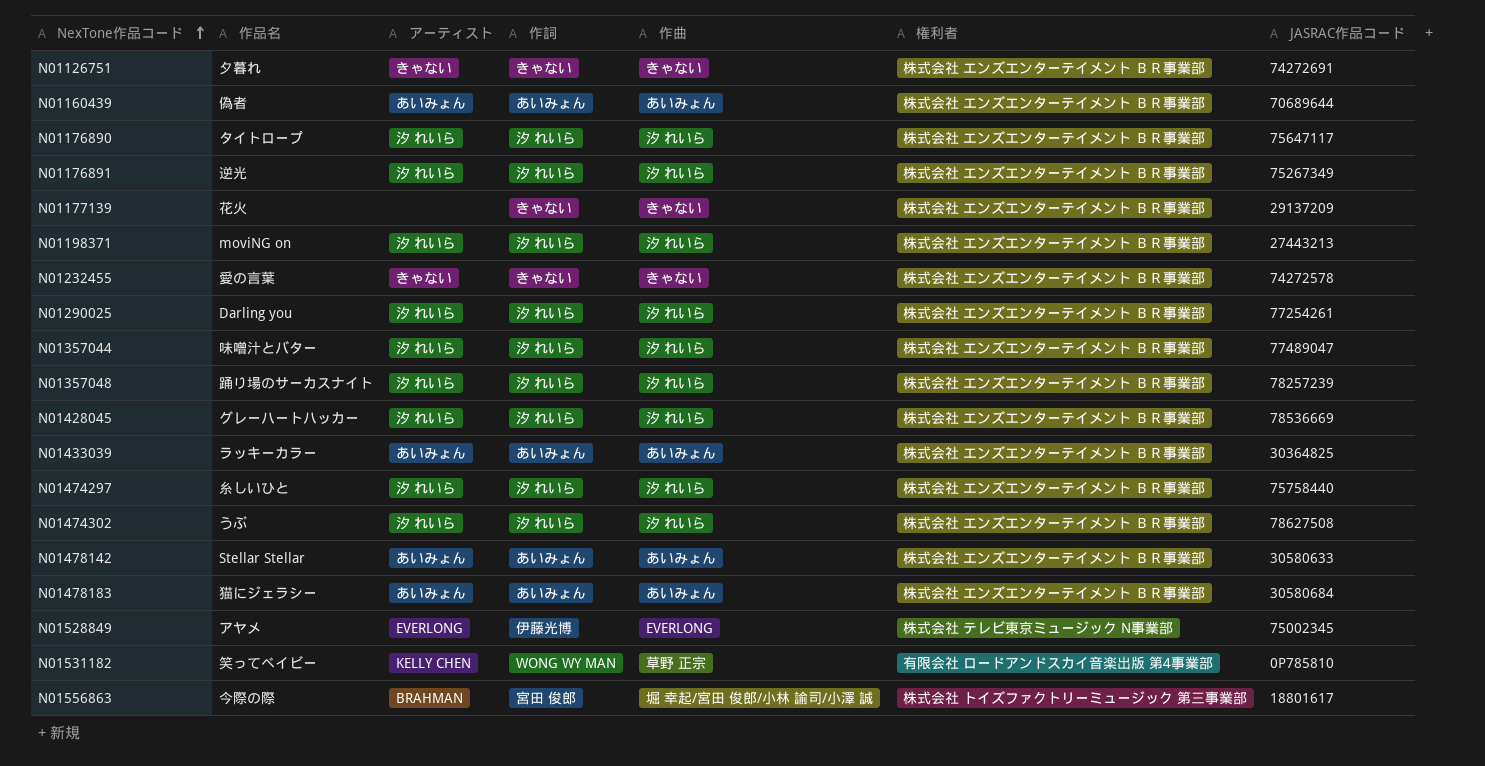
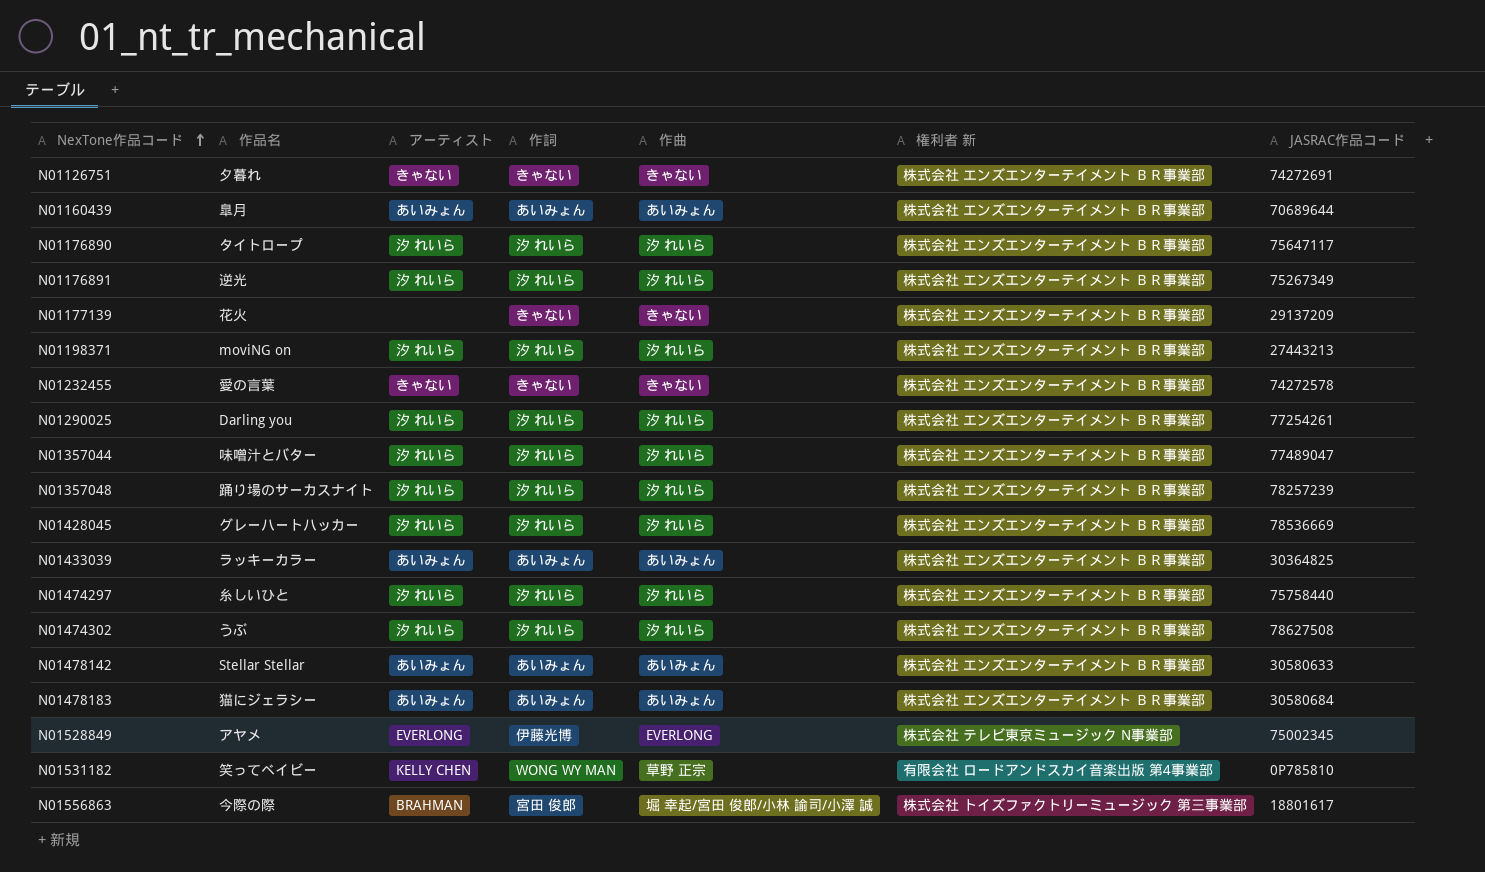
column name: 権利者 -> 権利者 新
N01160439 | 作品名: 偽者 -> 皐月

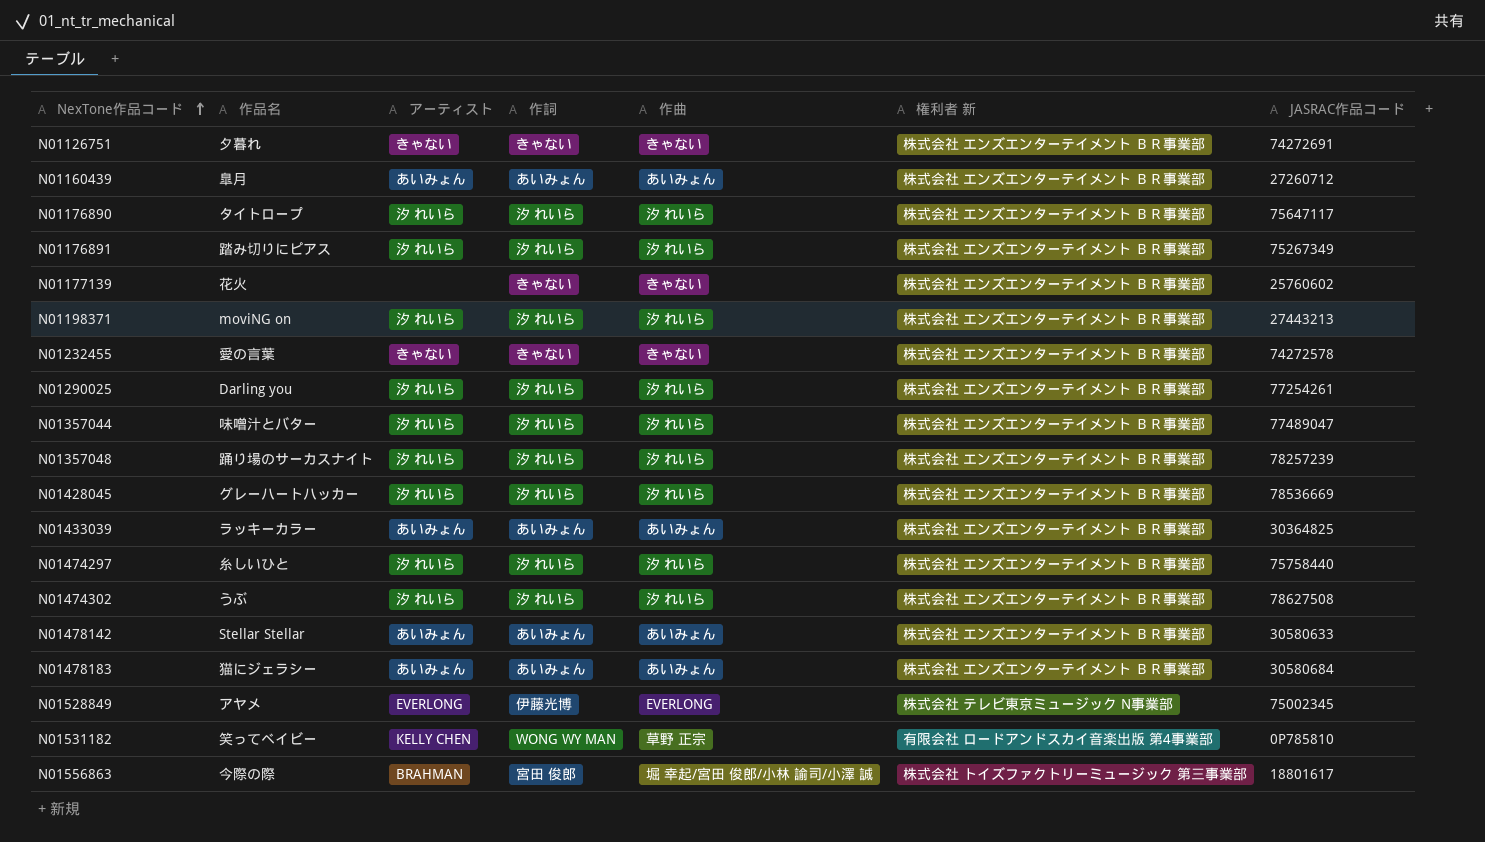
N01160439 | JASRAC作品コード: 70689644 -> 27260712
N01176891 | 作品名: 逆光 -> 踏み切りにピアス
N01177139 | JASRAC作品コード: 29137209 -> 25760602

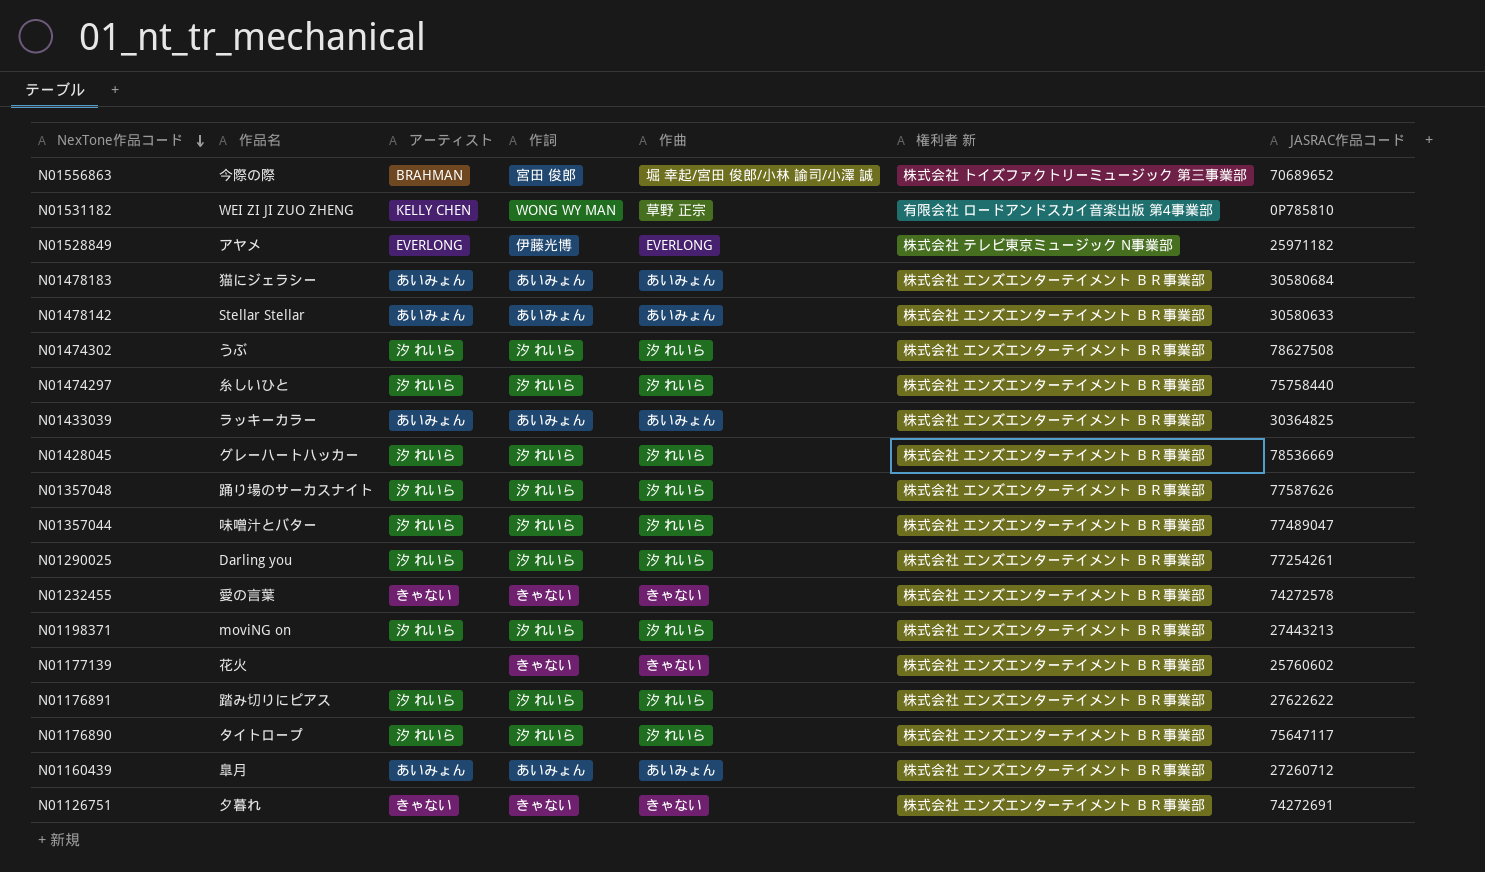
row order: NexTone作品コード ascending -> NexTone作品コード descending
N01556863 | JASRAC作品コード: 18801617 -> 70689652
N01531182 | 作品名: 笑ってベイビー -> WEI ZI JI ZUO ZHENG
N01528849 | JASRAC作品コード: 75002345 -> 25971182
N01357048 | JASRAC作品コード: 78257239 -> 77587626
N01176891 | JASRAC作品コード: 75267349 -> 27622622

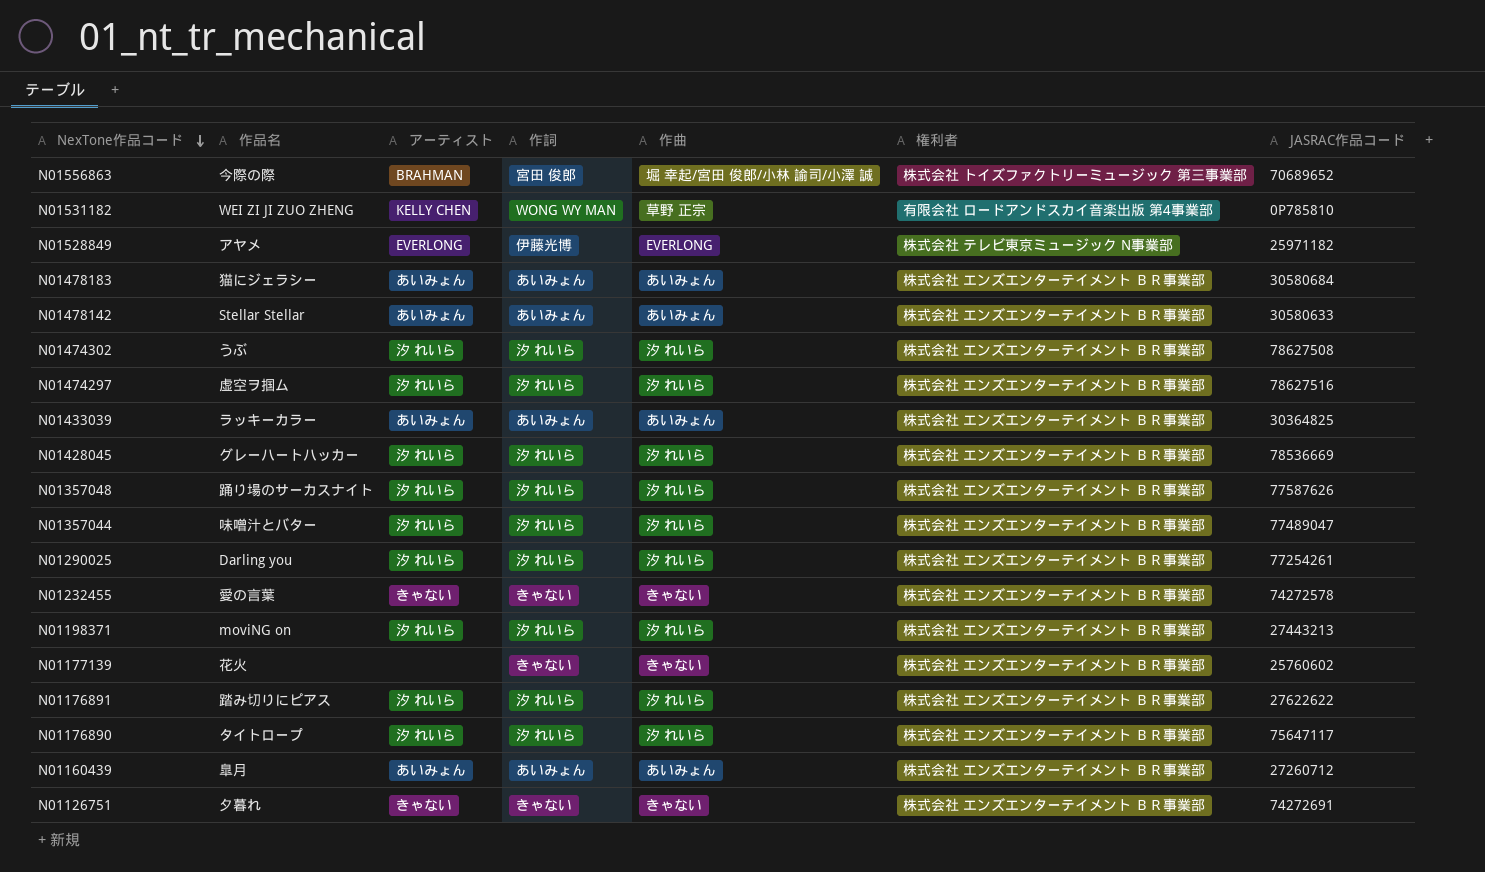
column name: 権利者 新 -> 権利者
N01474297 | 作品名: 糸しいひと -> 虚空ヲ掴ム
N01474297 | JASRAC作品コード: 75758440 -> 78627516

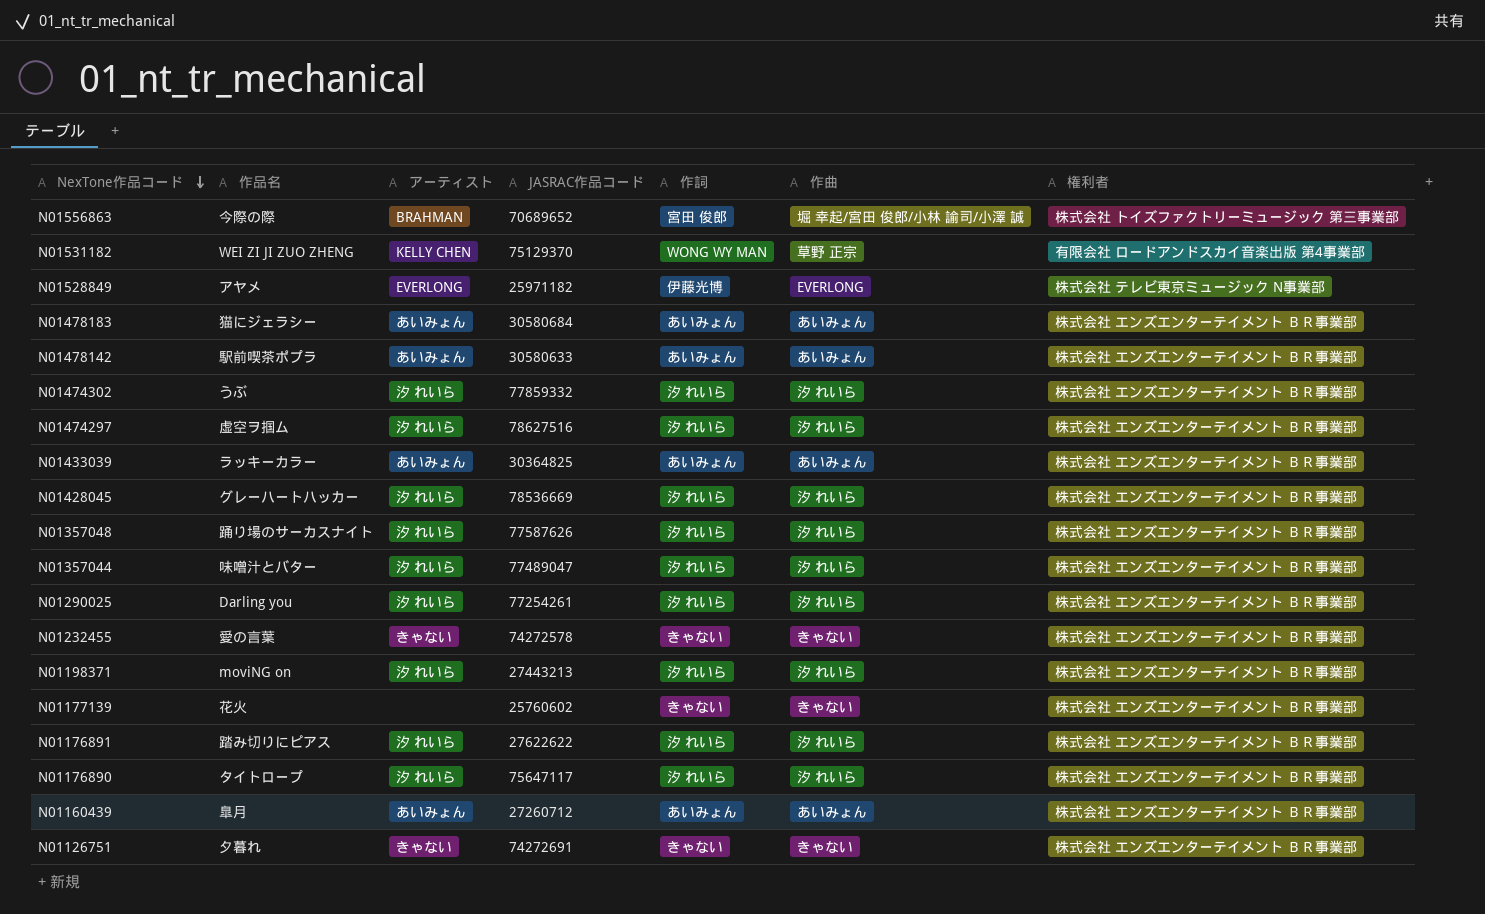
column JASRAC作品コード | position: 7 -> 4
N01531182 | JASRAC作品コード: 0P785810 -> 75129370
N01478142 | 作品名: Stellar Stellar -> 駅前喫茶ポプラ
N01474302 | JASRAC作品コード: 78627508 -> 77859332

